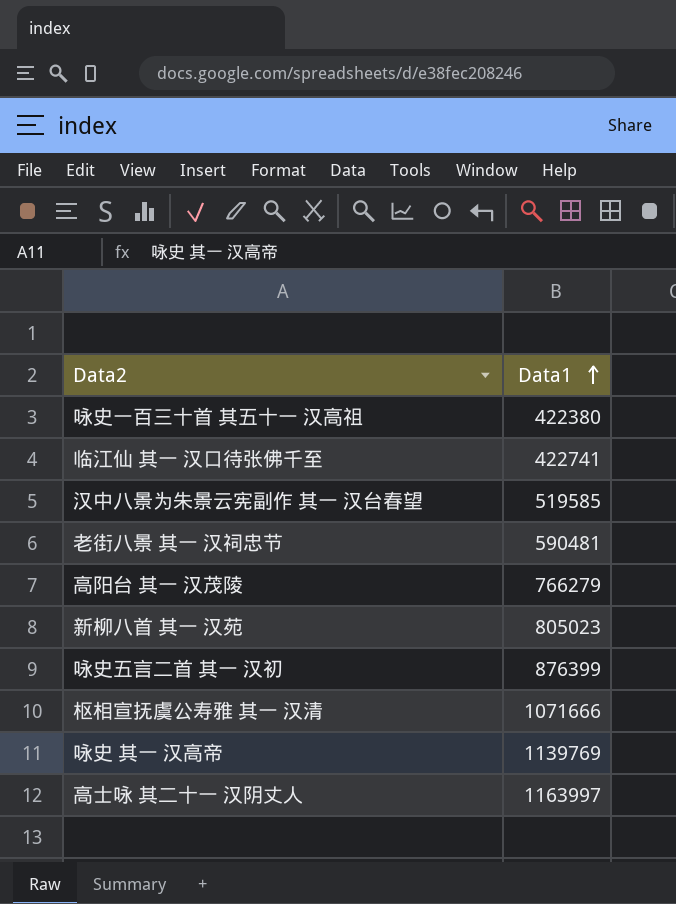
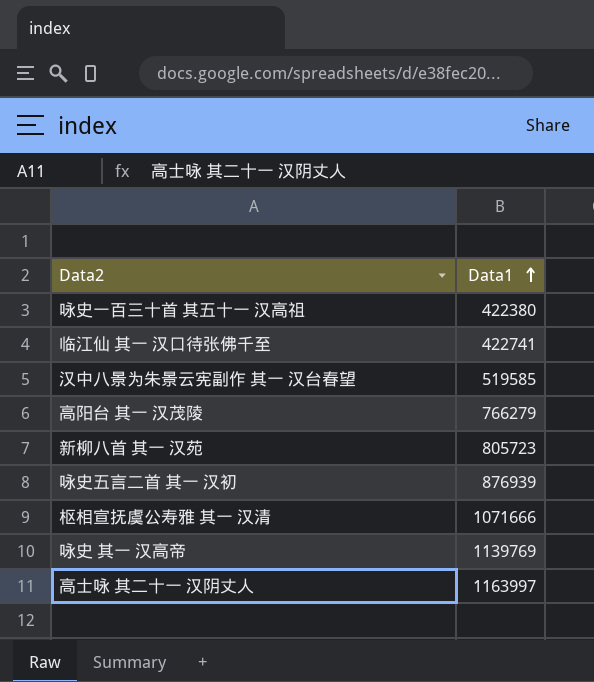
row 老街八景 其一 汉祠忠节: 590481 -> none
新柳八首 其一 汉苑 | Data1: 805023 -> 805723
咏史五言二首 其一 汉初 | Data1: 876399 -> 876939

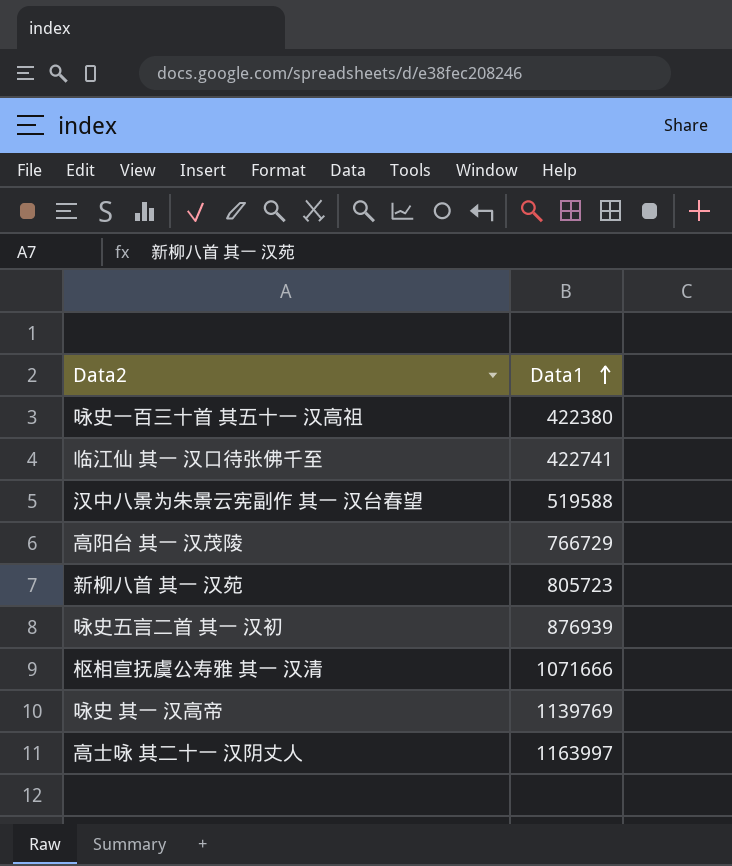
汉中八景为朱景云宪副作 其一 汉台春望 | Data1: 519585 -> 519588
高阳台 其一 汉茂陵 | Data1: 766279 -> 766729

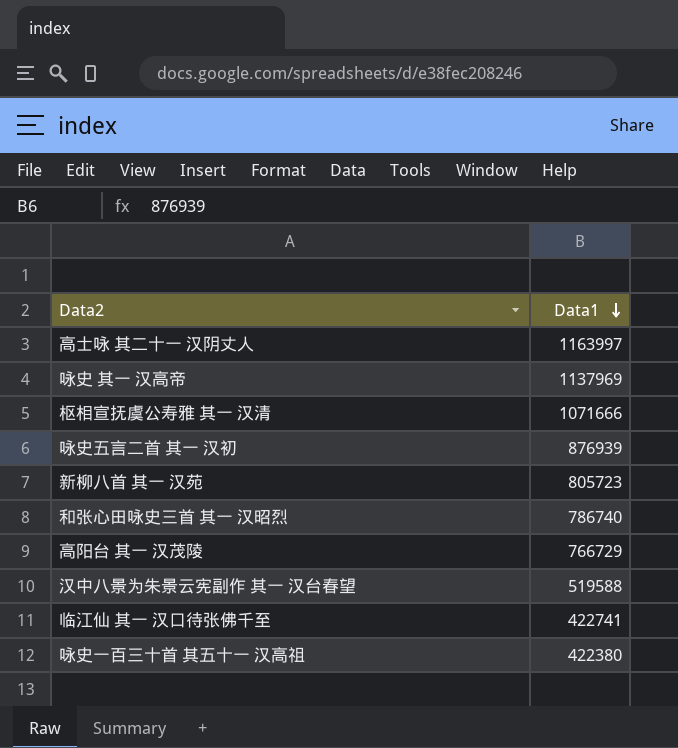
row order: Data1 ascending -> Data1 descending
咏史 其一 汉高帝 | Data1: 1139769 -> 1137969
row 和张心田咏史三首 其一 汉昭烈: none -> 786740

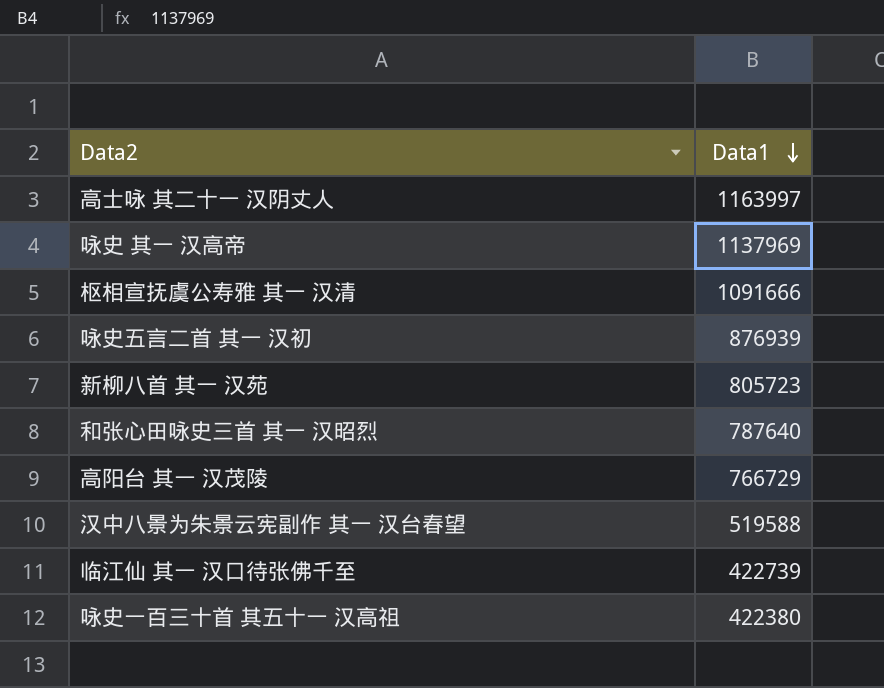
枢相宣抚虞公寿雅 其一 汉清 | Data1: 1071666 -> 1091666
和张心田咏史三首 其一 汉昭烈 | Data1: 786740 -> 787640
临江仙 其一 汉口待张佛千至 | Data1: 422741 -> 422739

